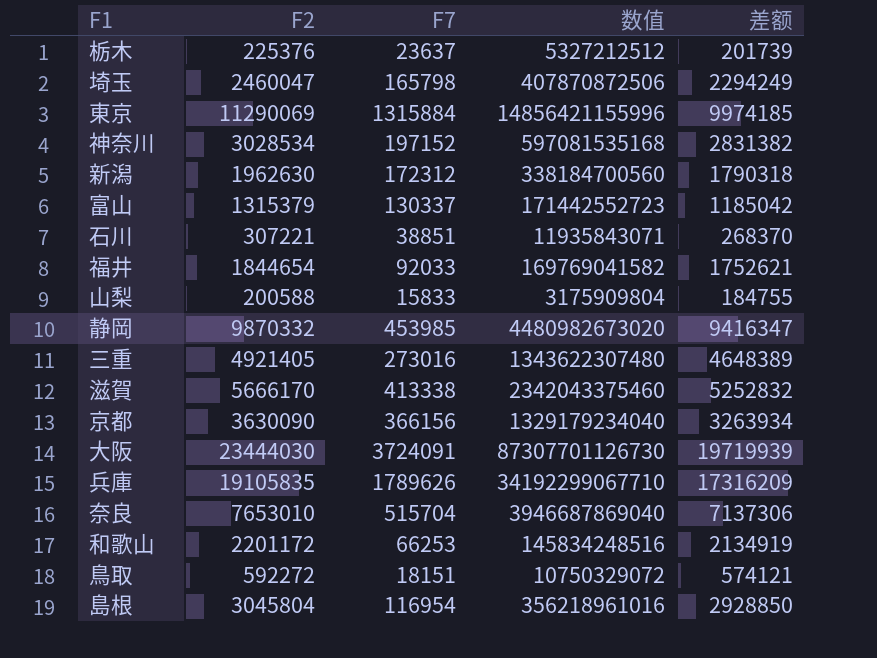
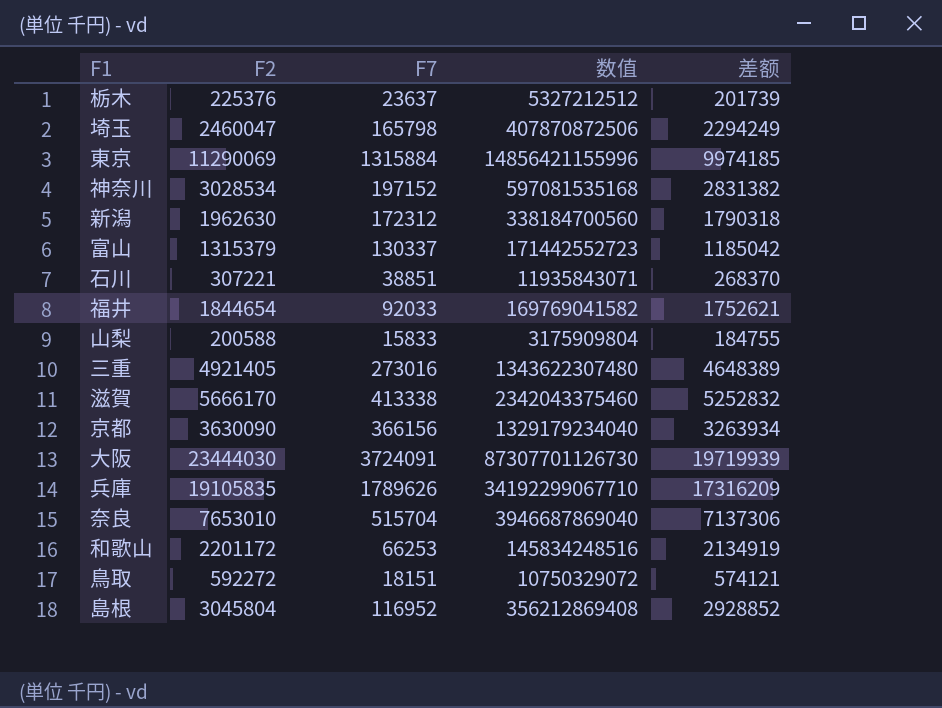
row 静岡: 9870332 | 453985 | 4480982673020 | 9416347 -> none
島根 | F7: 116954 -> 116952
島根 | 数值: 356218961016 -> 356212869408
島根 | 差额: 2928850 -> 2928852

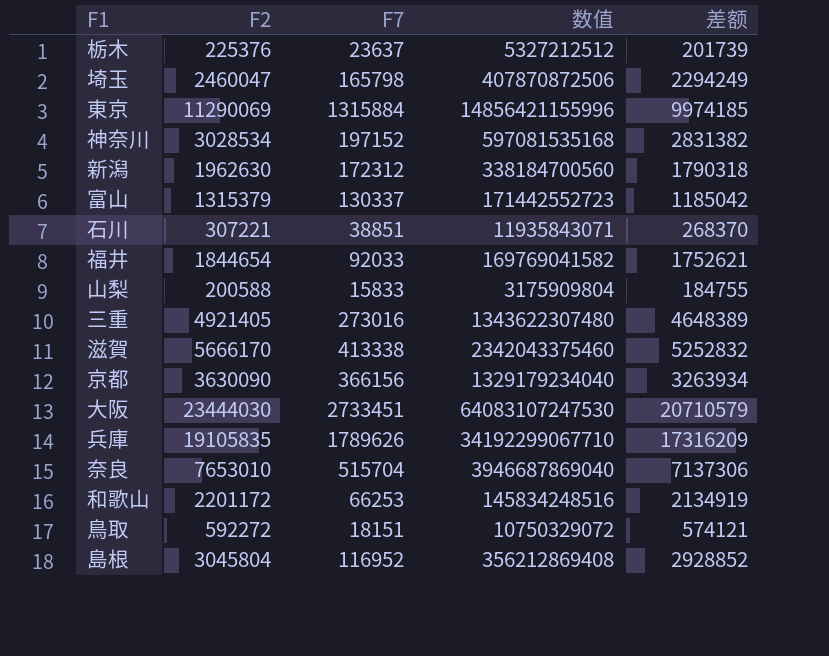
大阪 | F7: 3724091 -> 2733451
大阪 | 数值: 87307701126730 -> 64083107247530
大阪 | 差额: 19719939 -> 20710579

